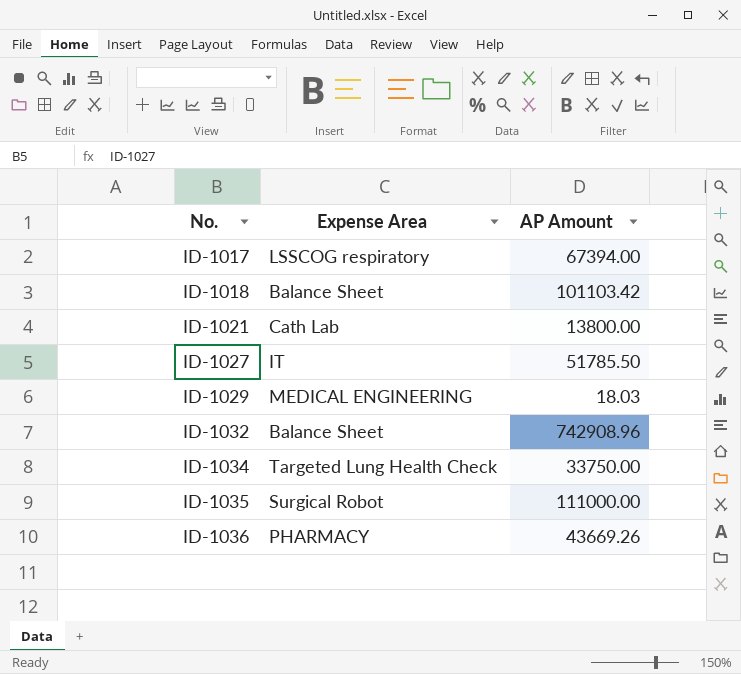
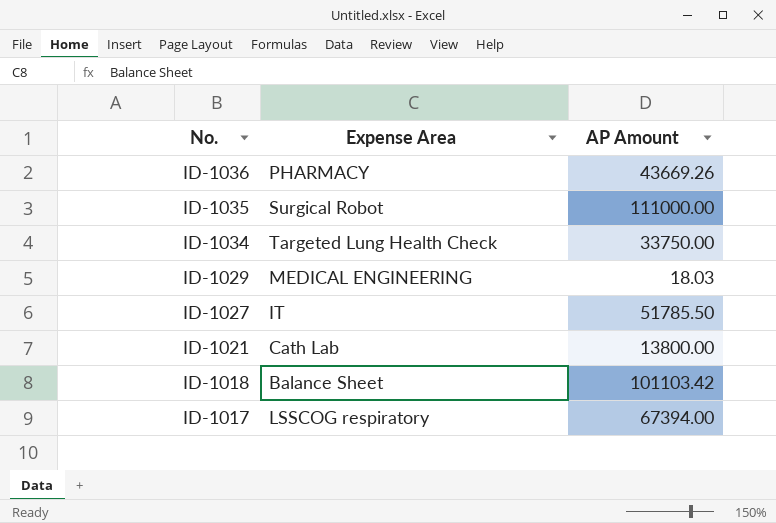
row order: No. ascending -> No. descending
row ID-1032: Balance Sheet | 742908.96 -> none

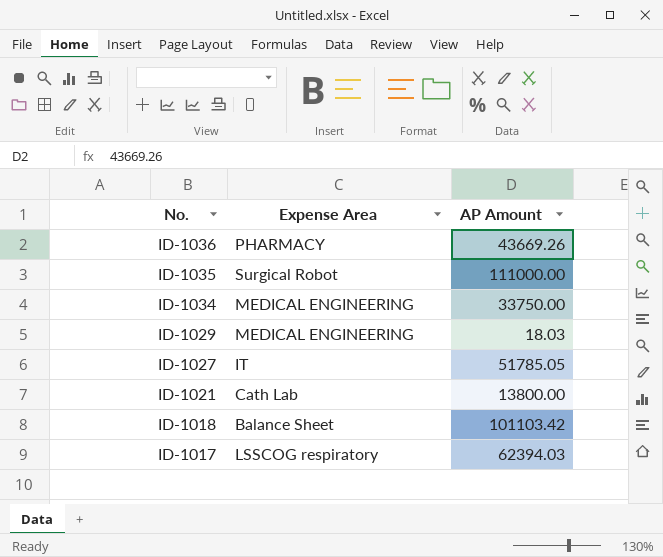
ID-1034 | Expense Area: Targeted Lung Health Check -> MEDICAL ENGINEERING
ID-1027 | AP Amount: 51785.50 -> 51785.05
ID-1017 | AP Amount: 67394.00 -> 62394.03

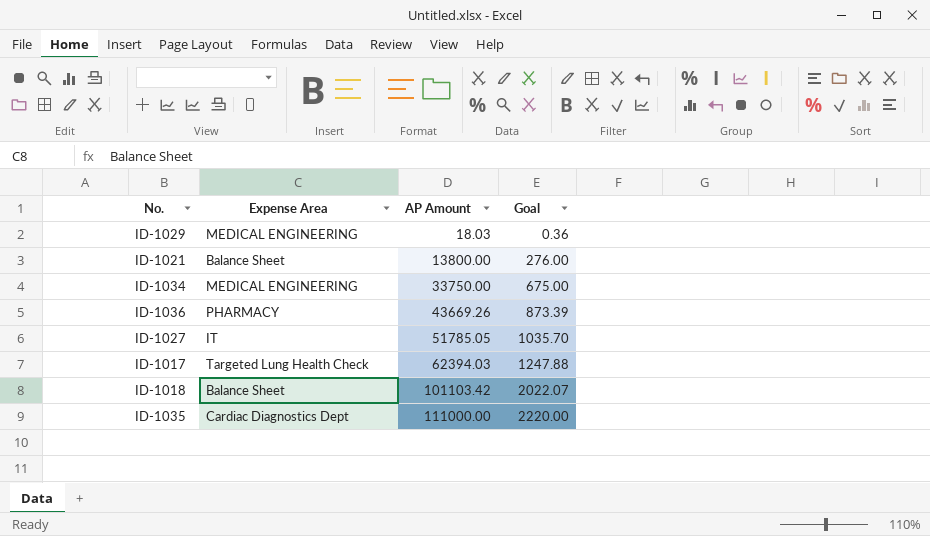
row order: No. descending -> AP Amount ascending
column Goal | formula: none -> [AP Amount] * 0.02
ID-1021 | Expense Area: Cath Lab -> Balance Sheet
ID-1017 | Expense Area: LSSCOG respiratory -> Targeted Lung Health Check
ID-1035 | Expense Area: Surgical Robot -> Cardiac Diagnostics Dept

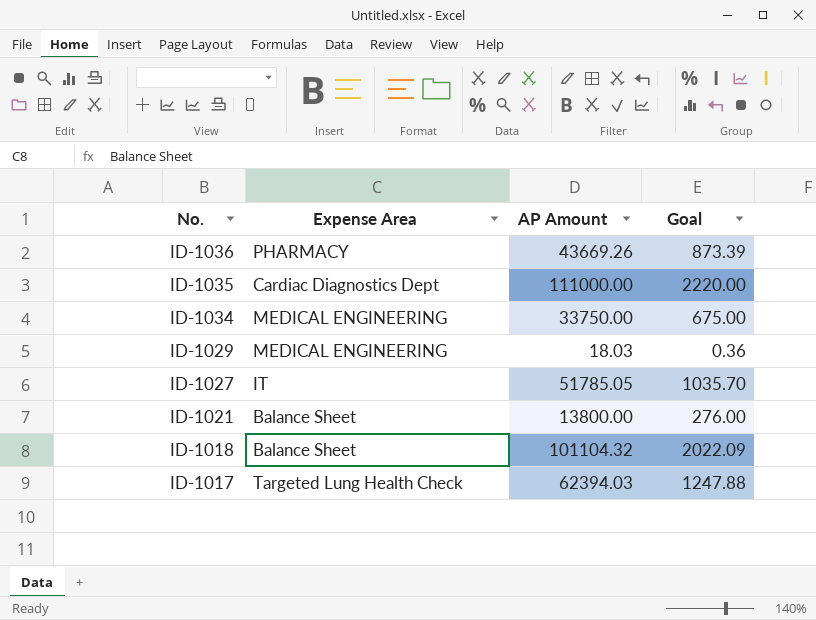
row order: AP Amount ascending -> No. descending
ID-1018 | AP Amount: 101103.42 -> 101104.32
ID-1018 | Goal: 2022.07 -> 2022.09

